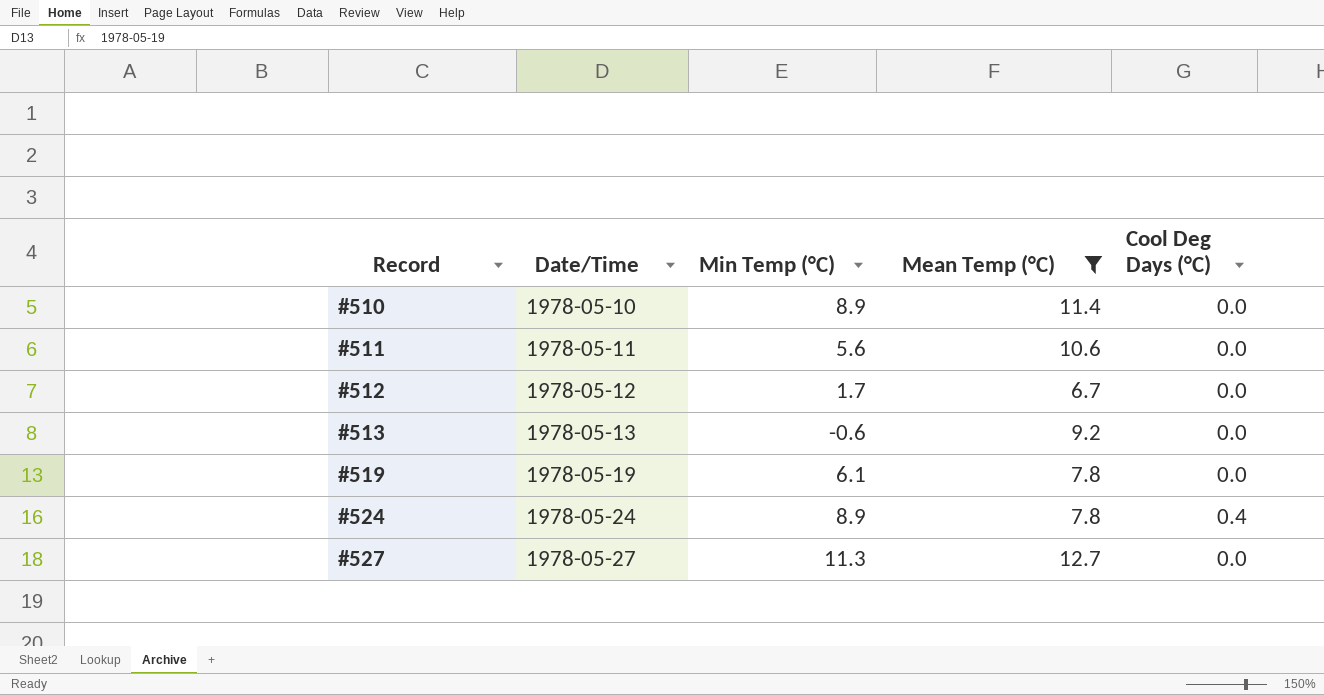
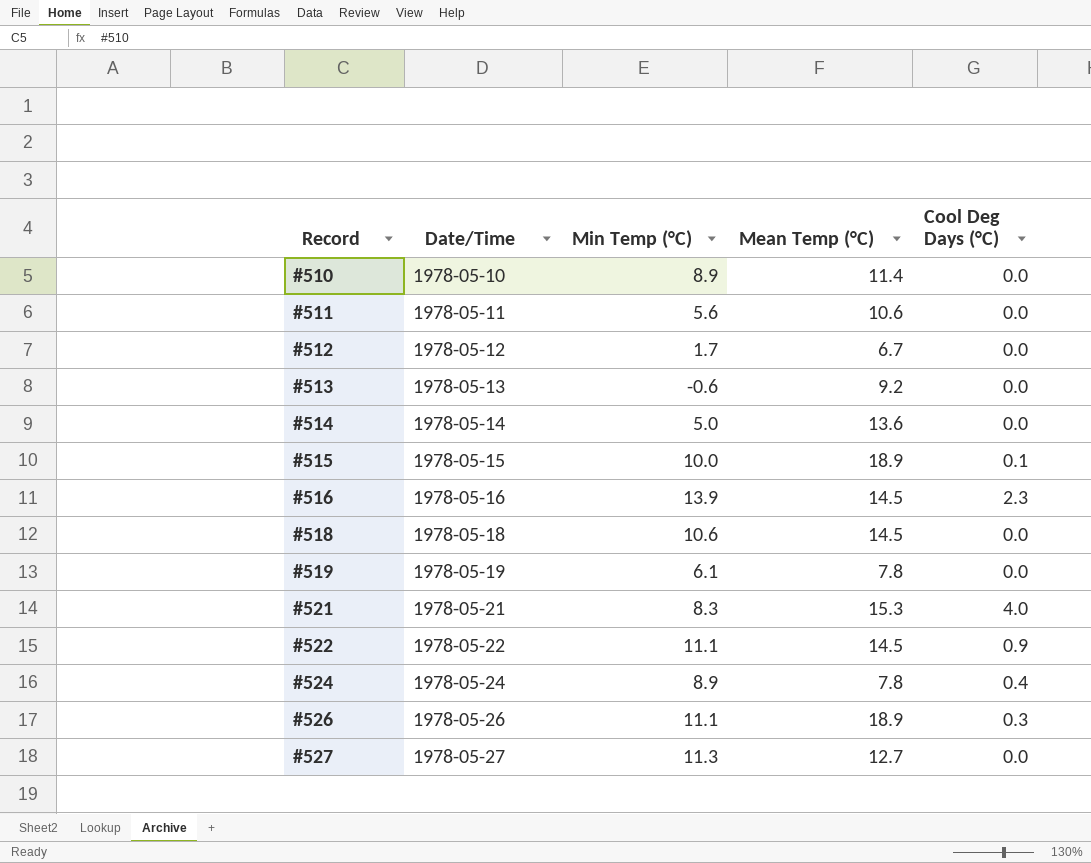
filter: Mean Temp (°C) <= 12.7 -> none

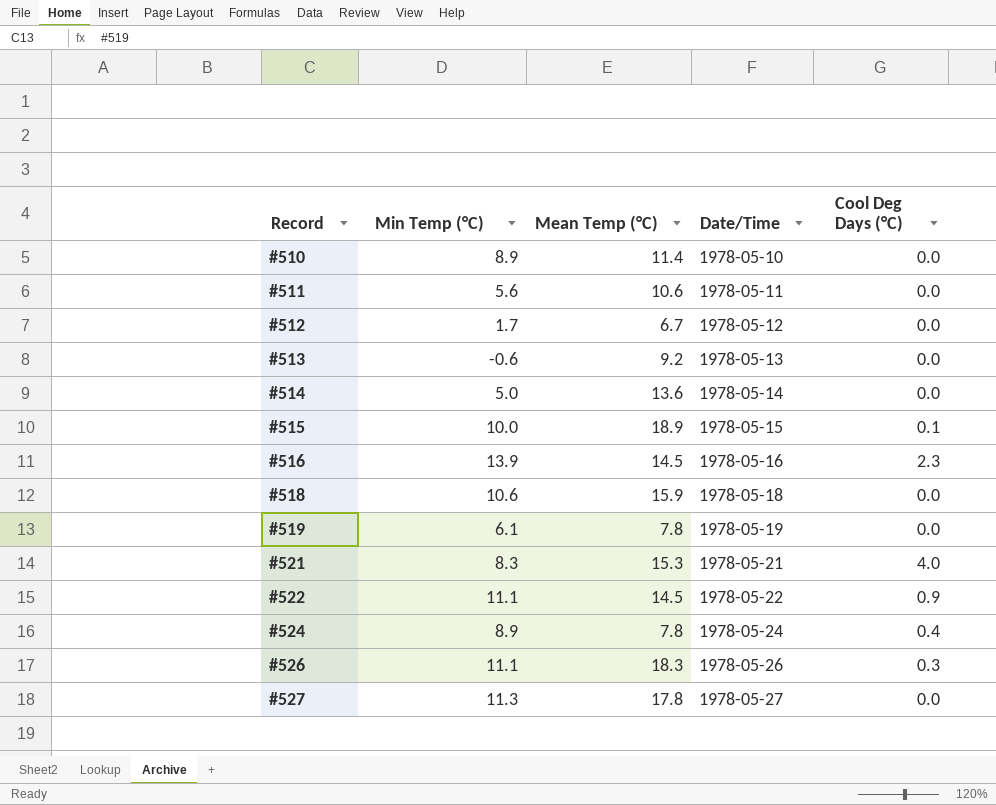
column Date/Time | position: 2 -> 4
#518 | Mean Temp (°C): 14.5 -> 15.9
#526 | Mean Temp (°C): 18.9 -> 18.3
#527 | Mean Temp (°C): 12.7 -> 17.8

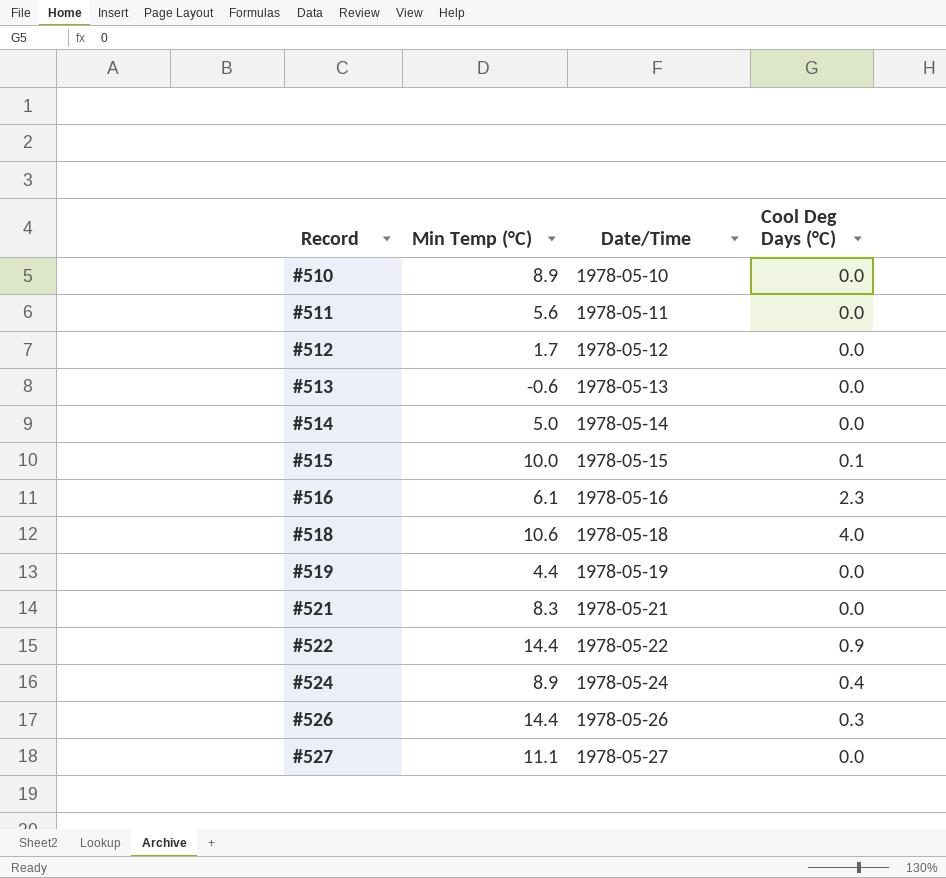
column Mean Temp (°C) | position: 3 -> none
#516 | Min Temp (°C): 13.9 -> 6.1
#518 | Cool Deg Days (°C): 0.0 -> 4.0
#519 | Min Temp (°C): 6.1 -> 4.4
#521 | Cool Deg Days (°C): 4.0 -> 0.0
#522 | Min Temp (°C): 11.1 -> 14.4
#526 | Min Temp (°C): 11.1 -> 14.4
#527 | Min Temp (°C): 11.3 -> 11.1

